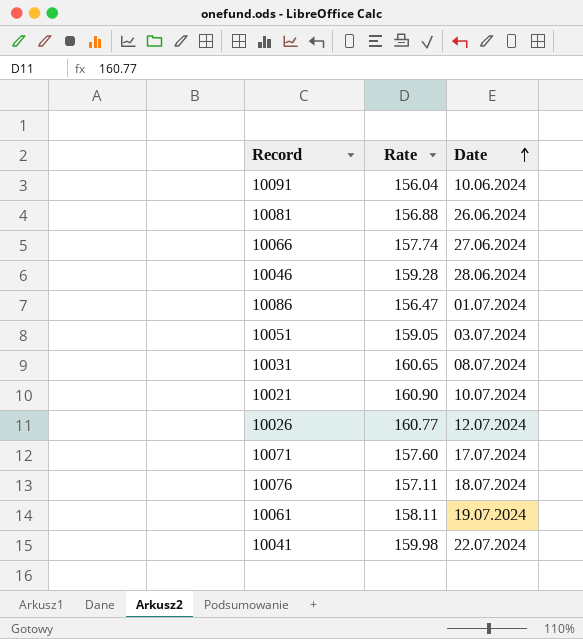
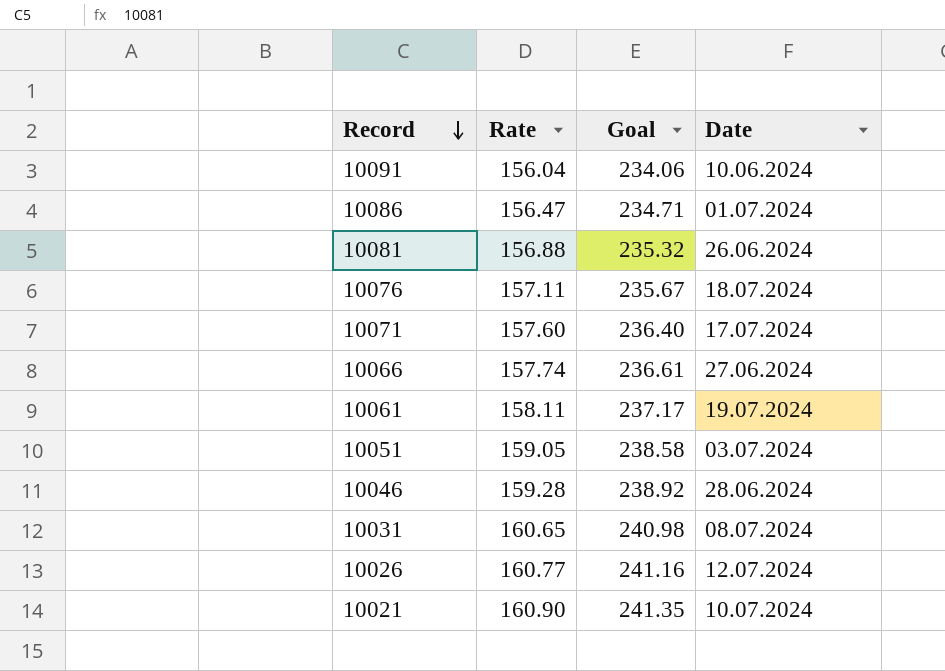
row order: Date ascending -> Record descending
column Goal | formula: none -> [Rate] * 1.5
row 10041: 159.98 | 22.07.2024 -> none

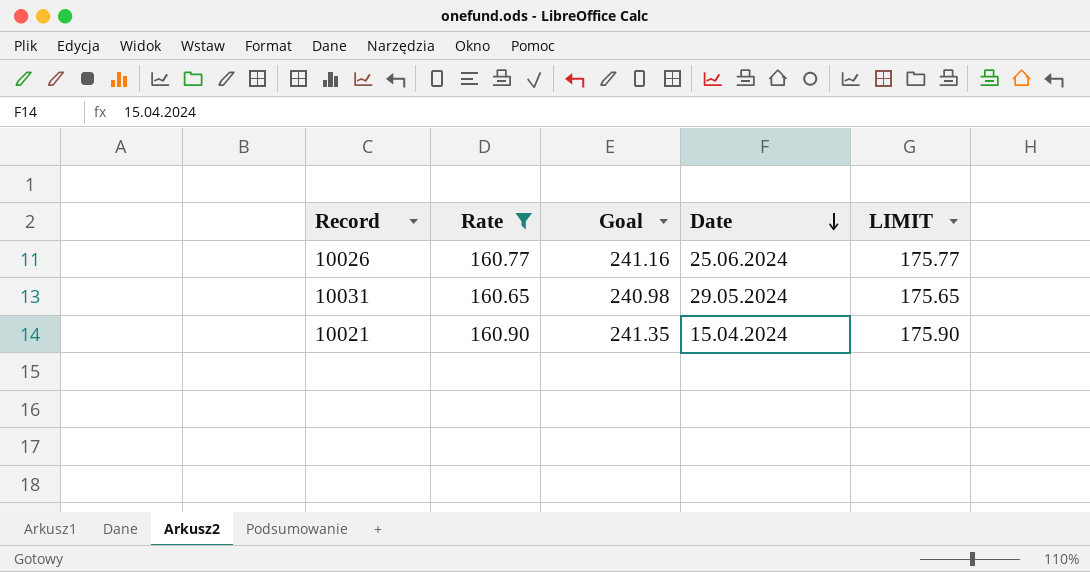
filter: none -> Rate >= 160.65
row order: Record descending -> Date descending
column LIMIT | formula: none -> [Rate] + 15
10026 | Date: 12.07.2024 -> 25.06.2024
10031 | Date: 08.07.2024 -> 29.05.2024
10021 | Date: 10.07.2024 -> 15.04.2024

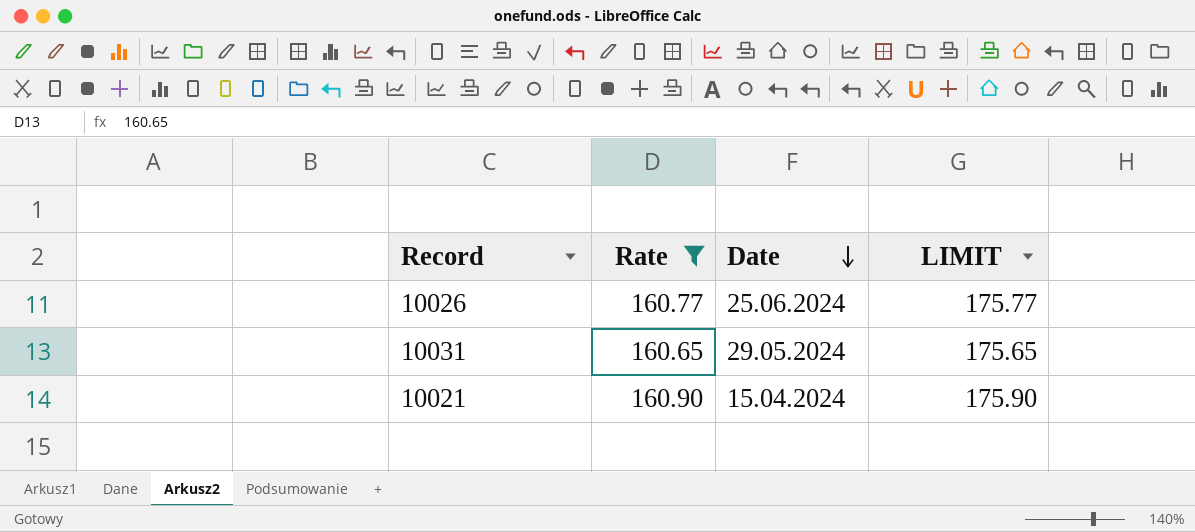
column Goal | formula: [Rate] * 1.5 -> none

